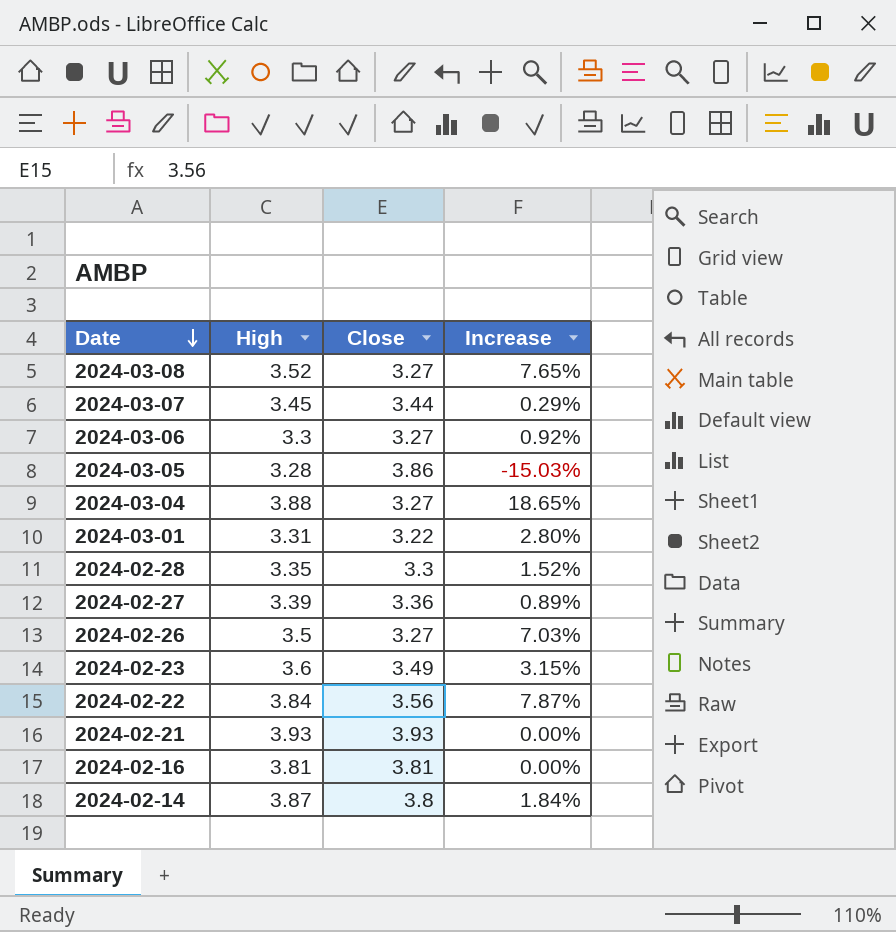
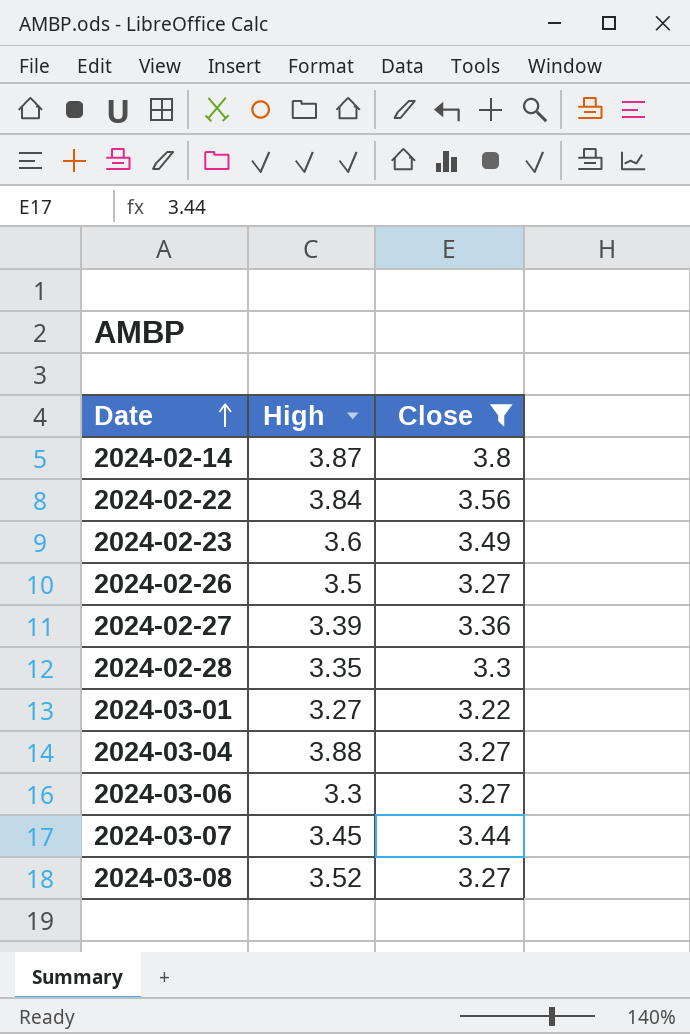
filter: none -> Close <= 3.8
row order: Date descending -> Date ascending
column Increase | formula: ([High] - [Close]) / [Close] -> none
2024-03-01 | High: 3.31 -> 3.27

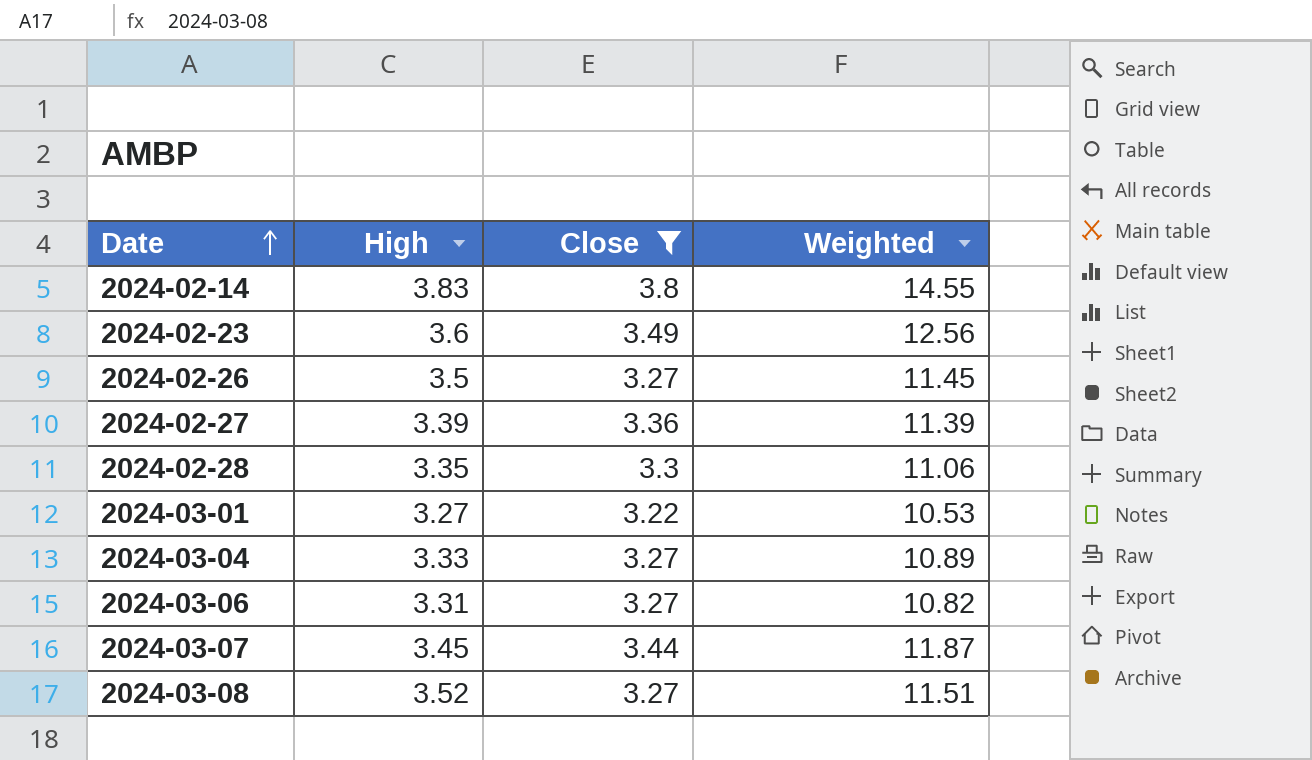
column Weighted | formula: none -> [High] * [Close]
row 2024-02-22: 3.84 | 3.56 -> none
2024-02-14 | High: 3.87 -> 3.83
2024-03-04 | High: 3.88 -> 3.33
2024-03-06 | High: 3.3 -> 3.31

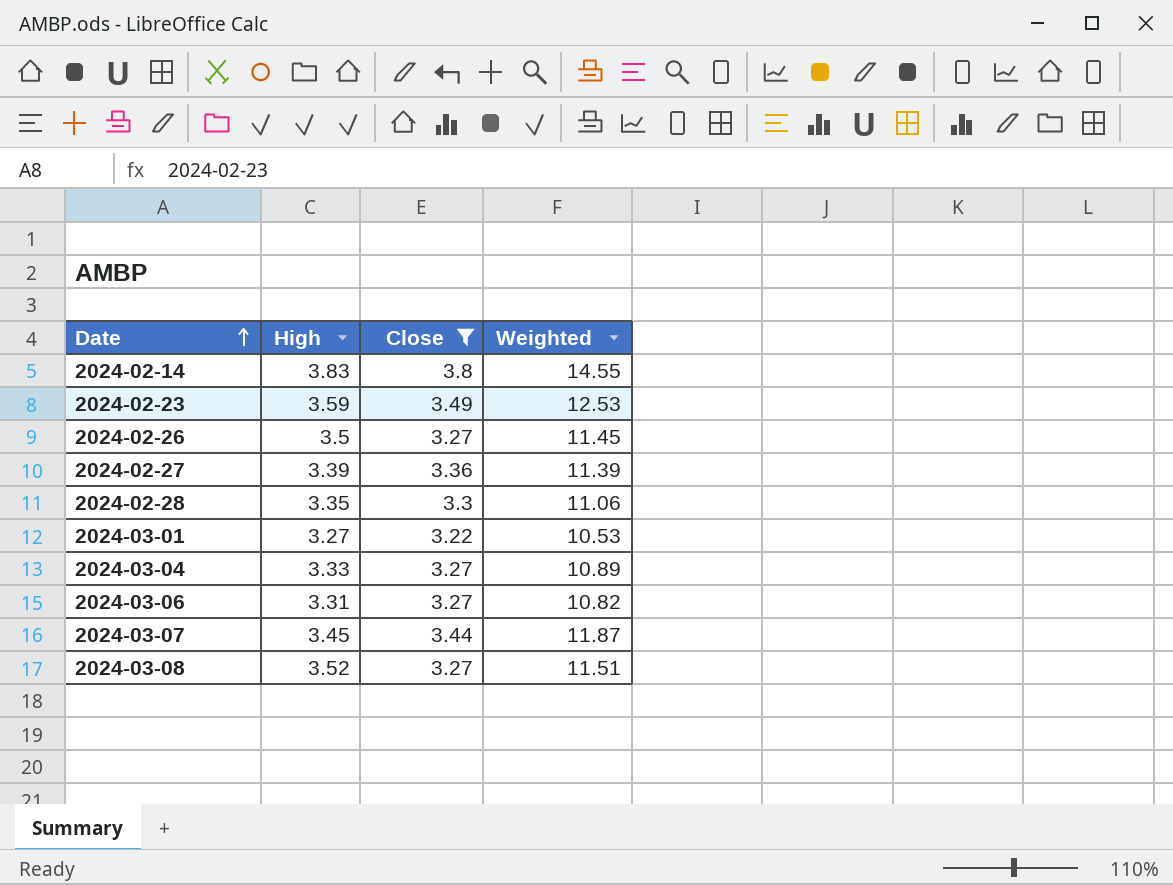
2024-02-23 | High: 3.6 -> 3.59
2024-02-23 | Weighted: 12.56 -> 12.53

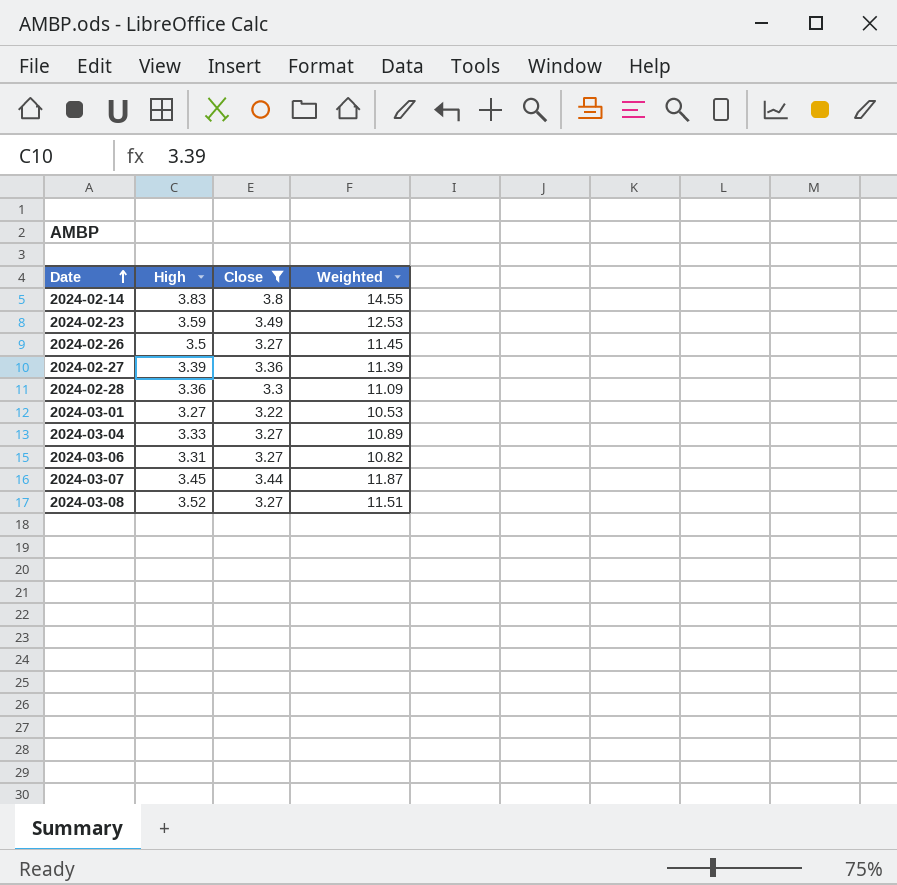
2024-02-28 | High: 3.35 -> 3.36
2024-02-28 | Weighted: 11.06 -> 11.09

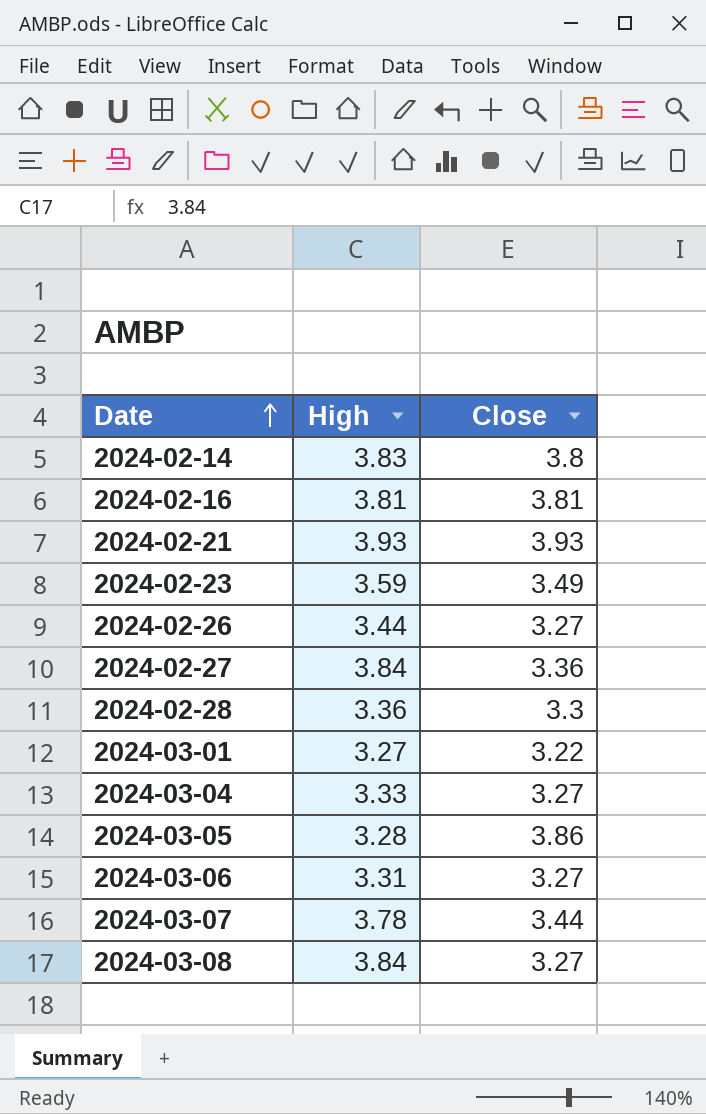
filter: Close <= 3.8 -> none
column Weighted | formula: [High] * [Close] -> none
2024-02-26 | High: 3.5 -> 3.44
2024-02-27 | High: 3.39 -> 3.84
2024-03-07 | High: 3.45 -> 3.78
2024-03-08 | High: 3.52 -> 3.84

